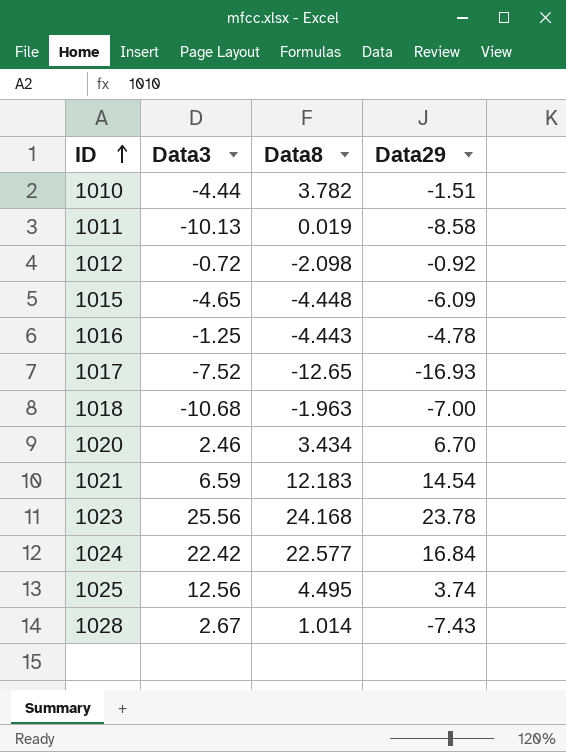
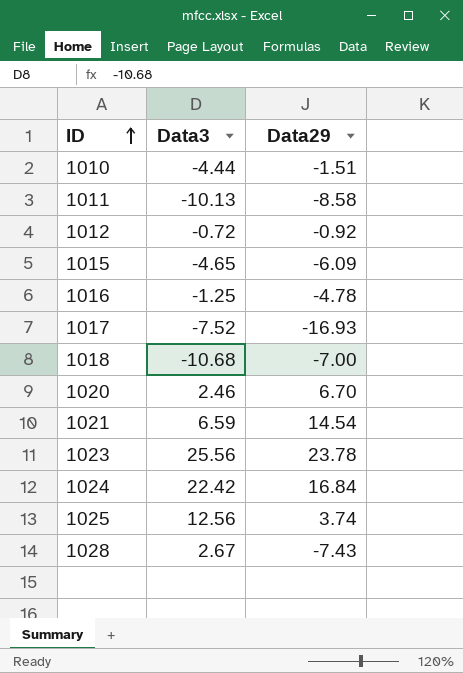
column Data8 | position: 3 -> none

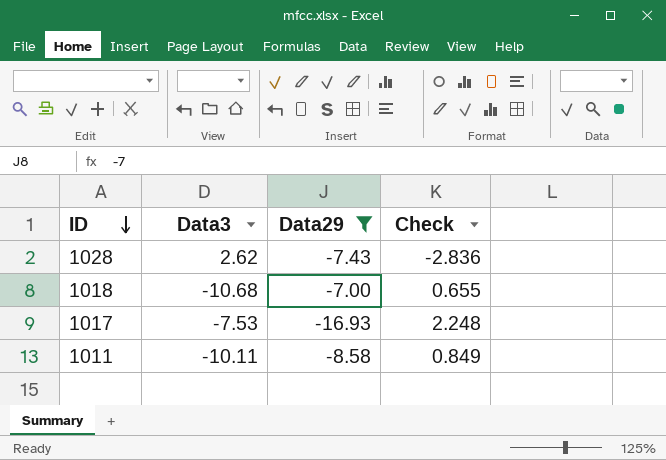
filter: none -> Data29 <= -7.00
row order: ID ascending -> ID descending
column Check | formula: none -> [Data29] / [Data3]
1028 | Data3: 2.67 -> 2.62
1017 | Data3: -7.52 -> -7.53
1011 | Data3: -10.13 -> -10.11

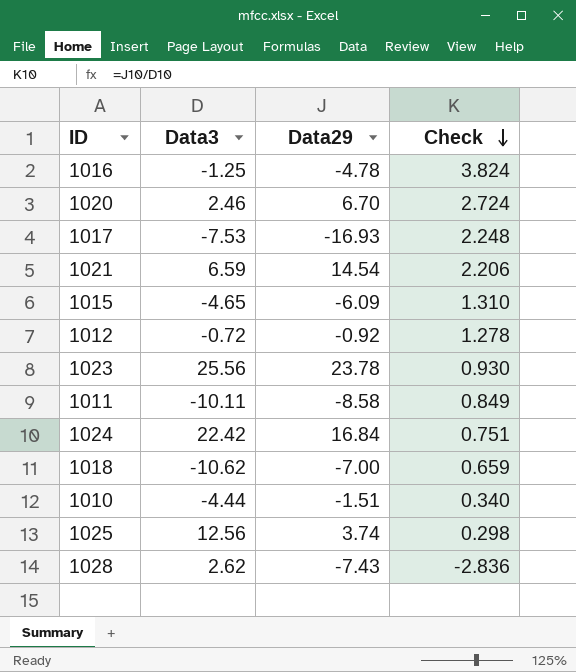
filter: Data29 <= -7.00 -> none
row order: ID descending -> Check descending
1018 | Data3: -10.68 -> -10.62
1018 | Check: 0.655 -> 0.659

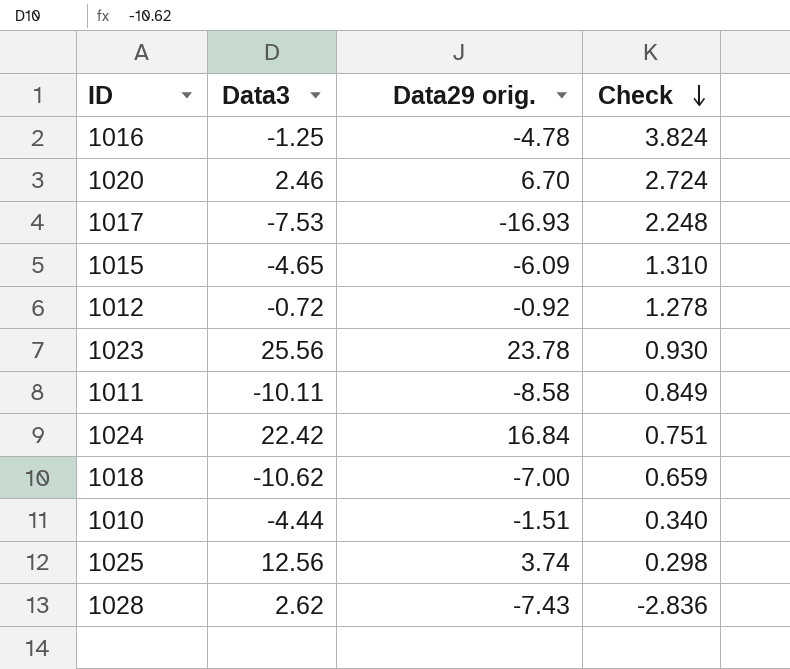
column name: Data29 -> Data29 orig.
row 1021: 6.59 | 14.54 | 2.206 -> none

